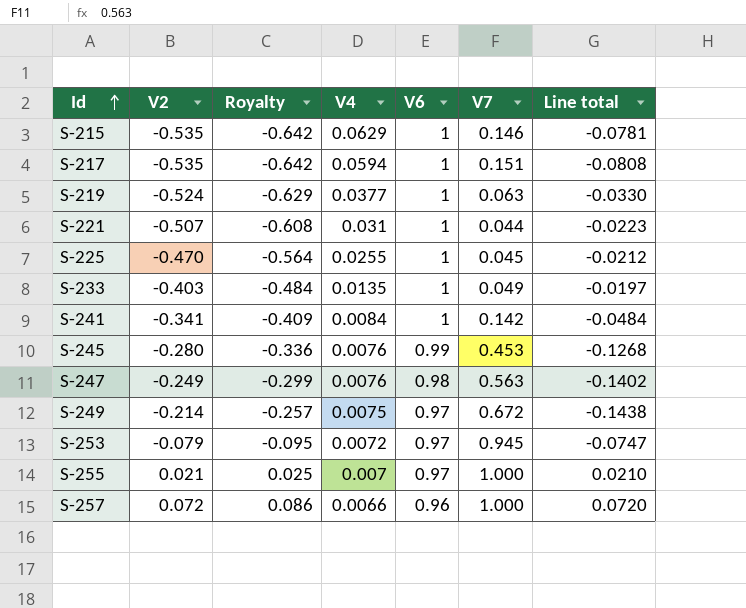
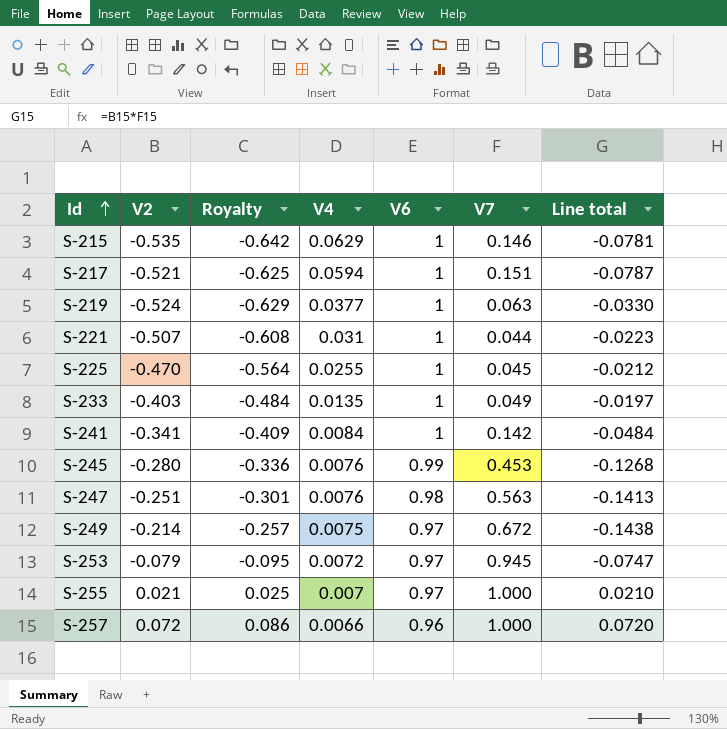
S-217 | V2: -0.535 -> -0.521
S-217 | Royalty: -0.642 -> -0.625
S-217 | Line total: -0.0808 -> -0.0787
S-247 | V2: -0.249 -> -0.251
S-247 | Royalty: -0.299 -> -0.301
S-247 | Line total: -0.1402 -> -0.1413

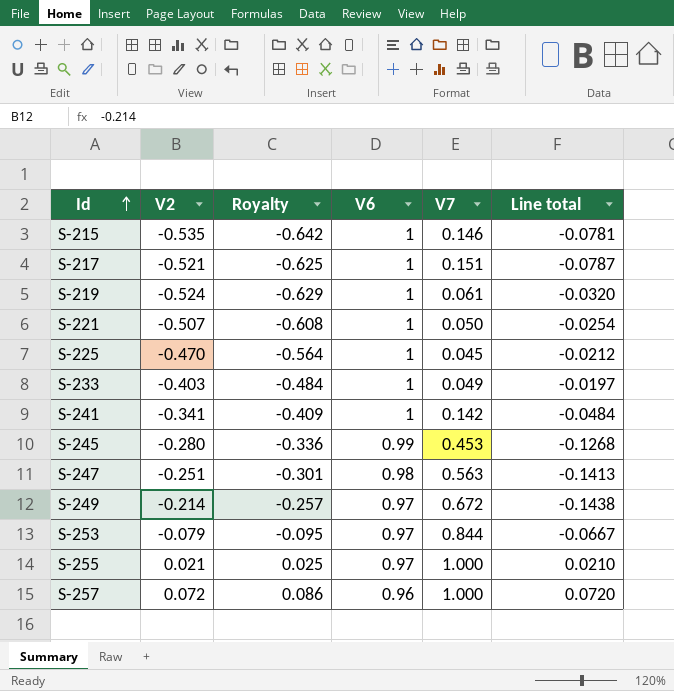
column V4 | position: 4 -> none
S-219 | V7: 0.063 -> 0.061
S-219 | Line total: -0.0330 -> -0.0320
S-221 | V7: 0.044 -> 0.050
S-221 | Line total: -0.0223 -> -0.0254
S-253 | V7: 0.945 -> 0.844
S-253 | Line total: -0.0747 -> -0.0667

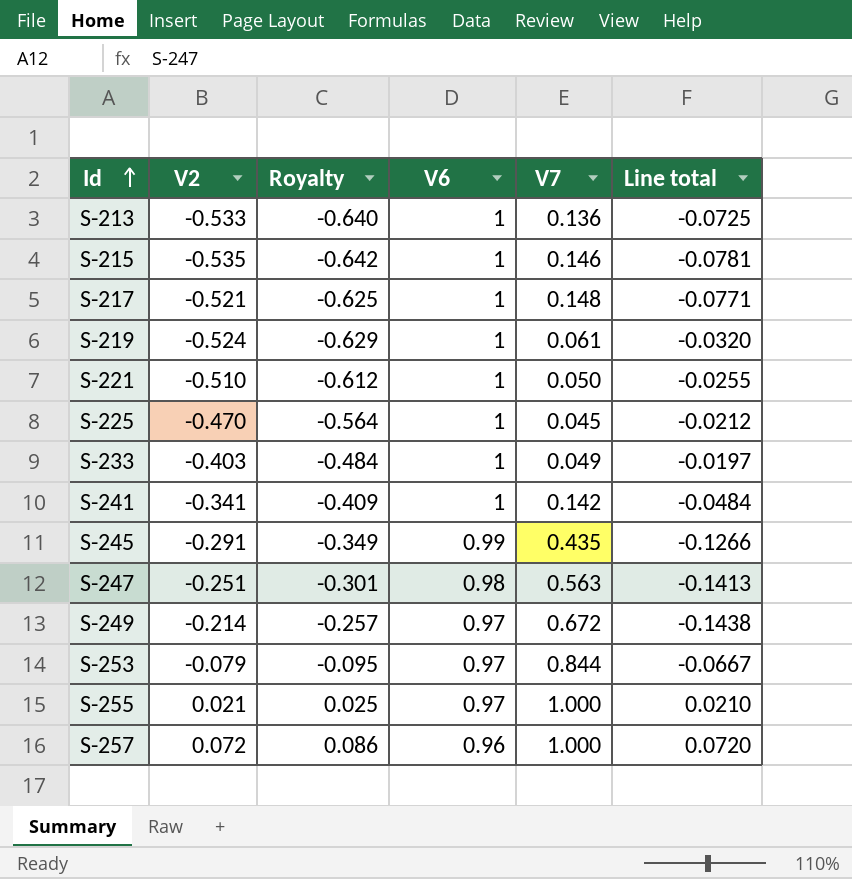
row S-213: none -> -0.533 | -0.640 | 1 | 0.136 | -0.0725
S-217 | V7: 0.151 -> 0.148
S-217 | Line total: -0.0787 -> -0.0771
S-221 | V2: -0.507 -> -0.510
S-221 | Royalty: -0.608 -> -0.612
S-221 | Line total: -0.0254 -> -0.0255
S-245 | V2: -0.280 -> -0.291
S-245 | Royalty: -0.336 -> -0.349
S-245 | V7: 0.453 -> 0.435
S-245 | Line total: -0.1268 -> -0.1266

